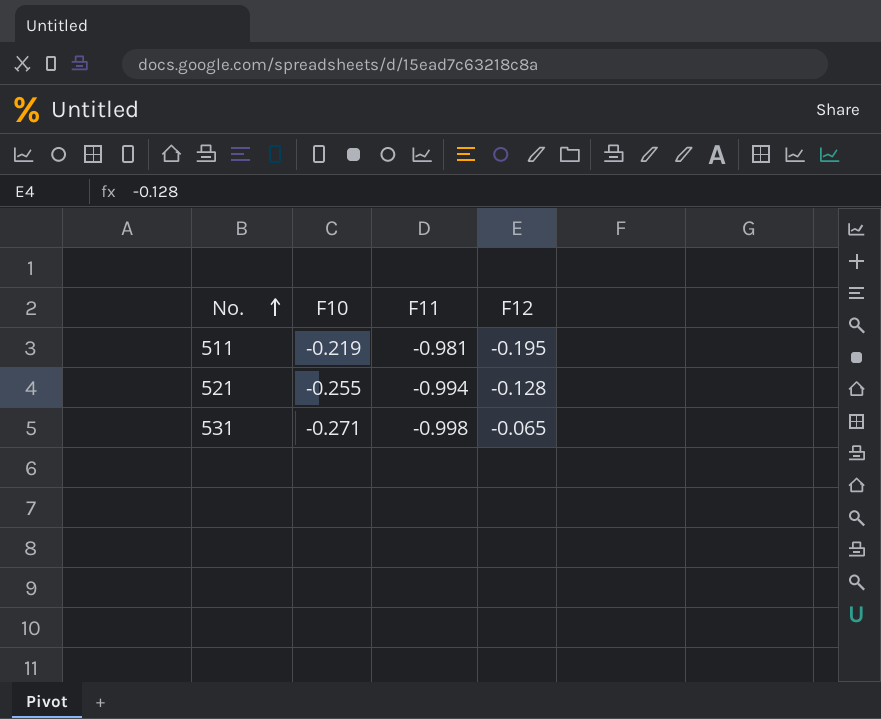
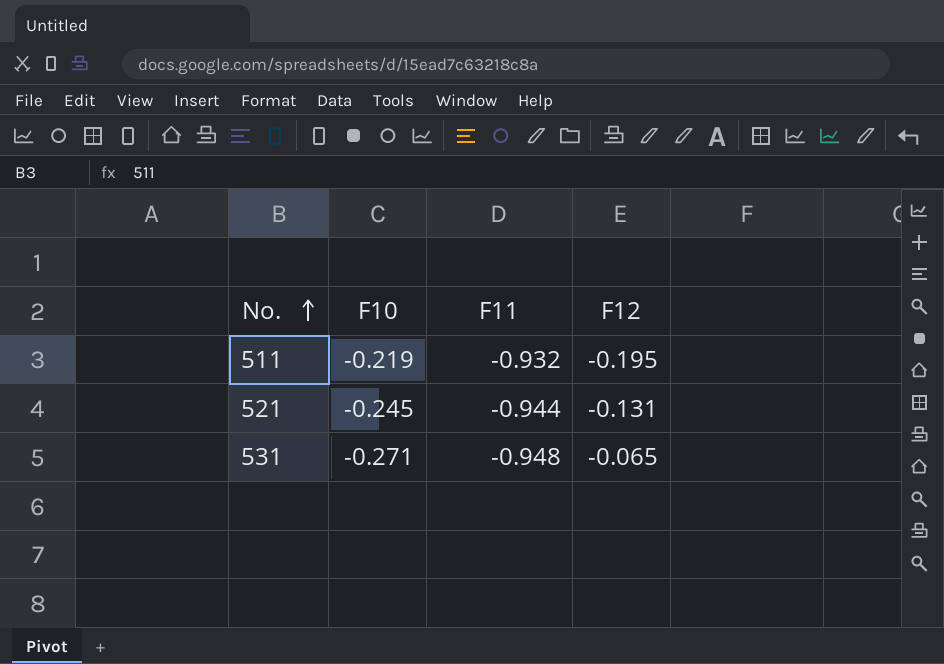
511 | F11: -0.981 -> -0.932
521 | F10: -0.255 -> -0.245
521 | F11: -0.994 -> -0.944
521 | F12: -0.128 -> -0.131
531 | F11: -0.998 -> -0.948

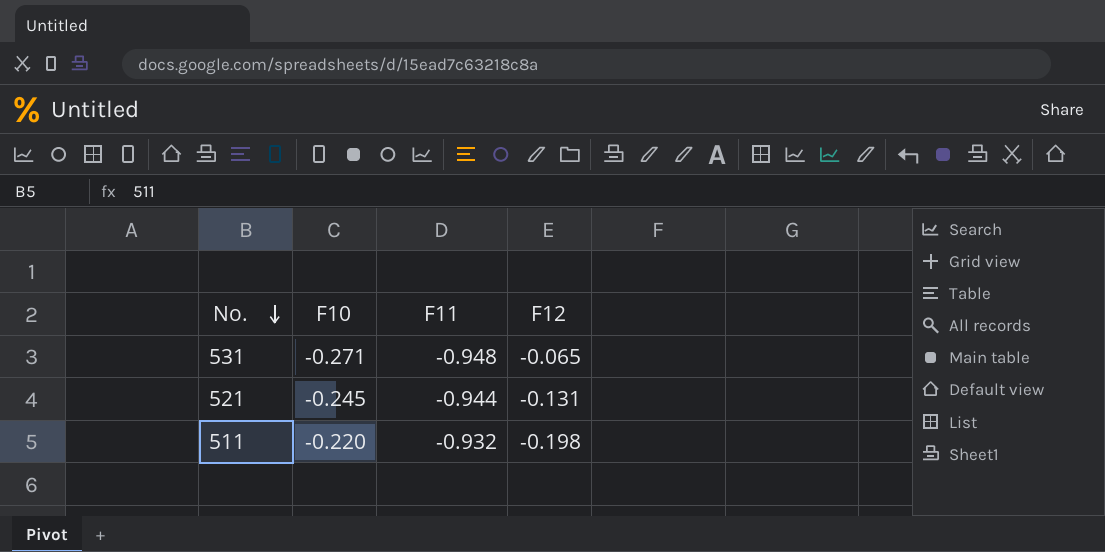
row order: No. ascending -> No. descending
511 | F10: -0.219 -> -0.220
511 | F12: -0.195 -> -0.198

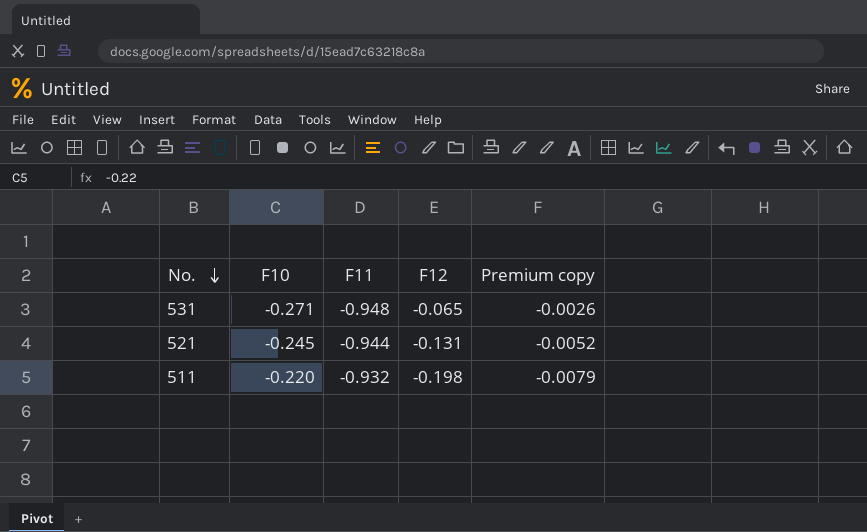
column Premium copy | formula: none -> [F12] * 0.04

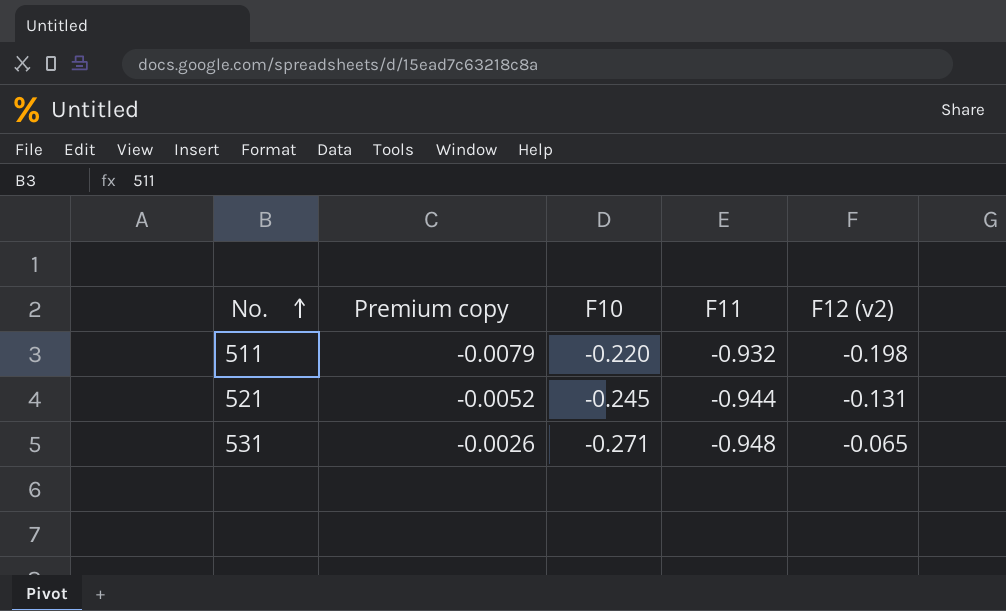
row order: No. descending -> No. ascending
column Premium copy | position: 5 -> 2
column name: F12 -> F12 (v2)

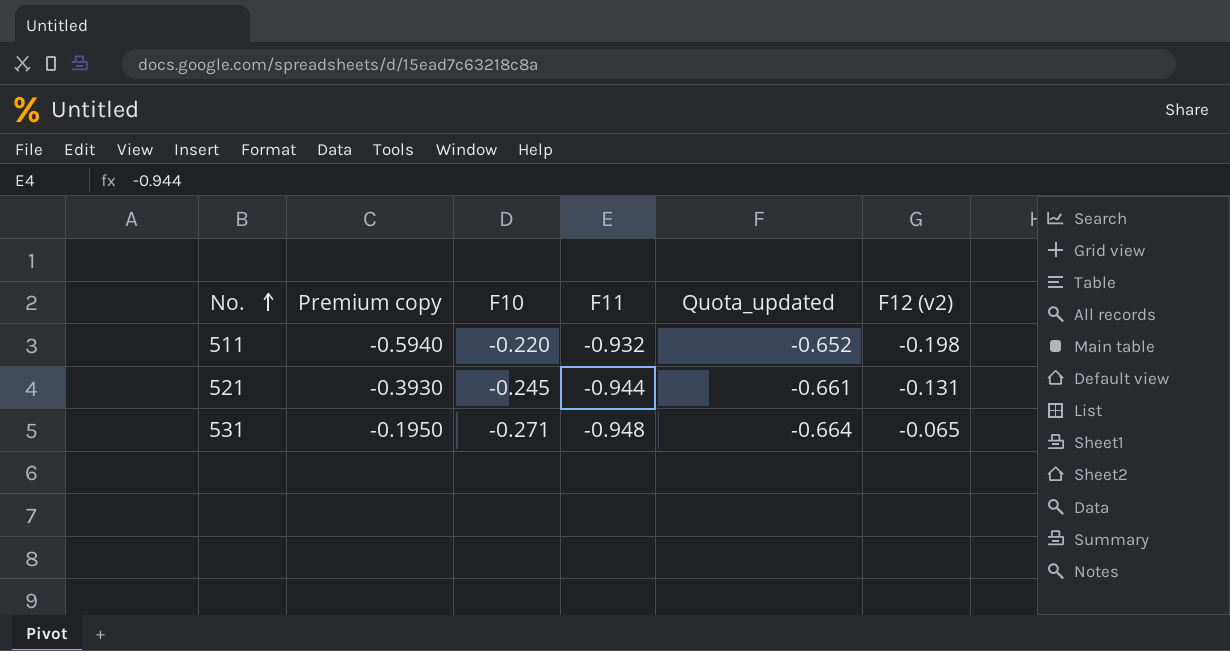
column Premium copy | formula: [F12 (v2)] * 0.04 -> [F12 (v2)] * 3
column Quota_updated | formula: none -> [F11] * 0.7

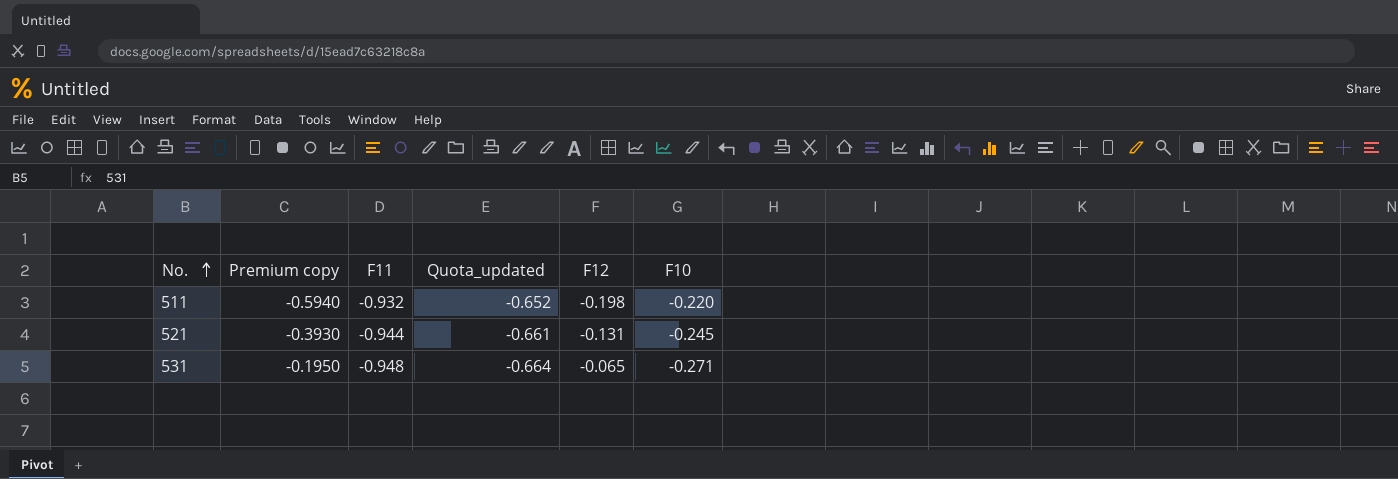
column name: F12 (v2) -> F12
column F10 | position: 3 -> 6

